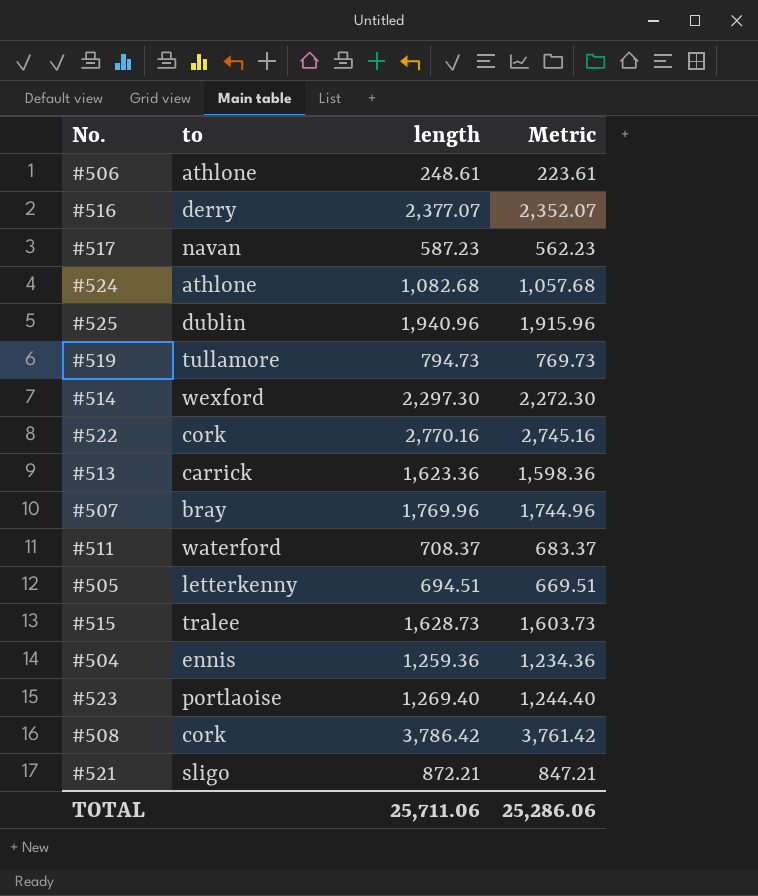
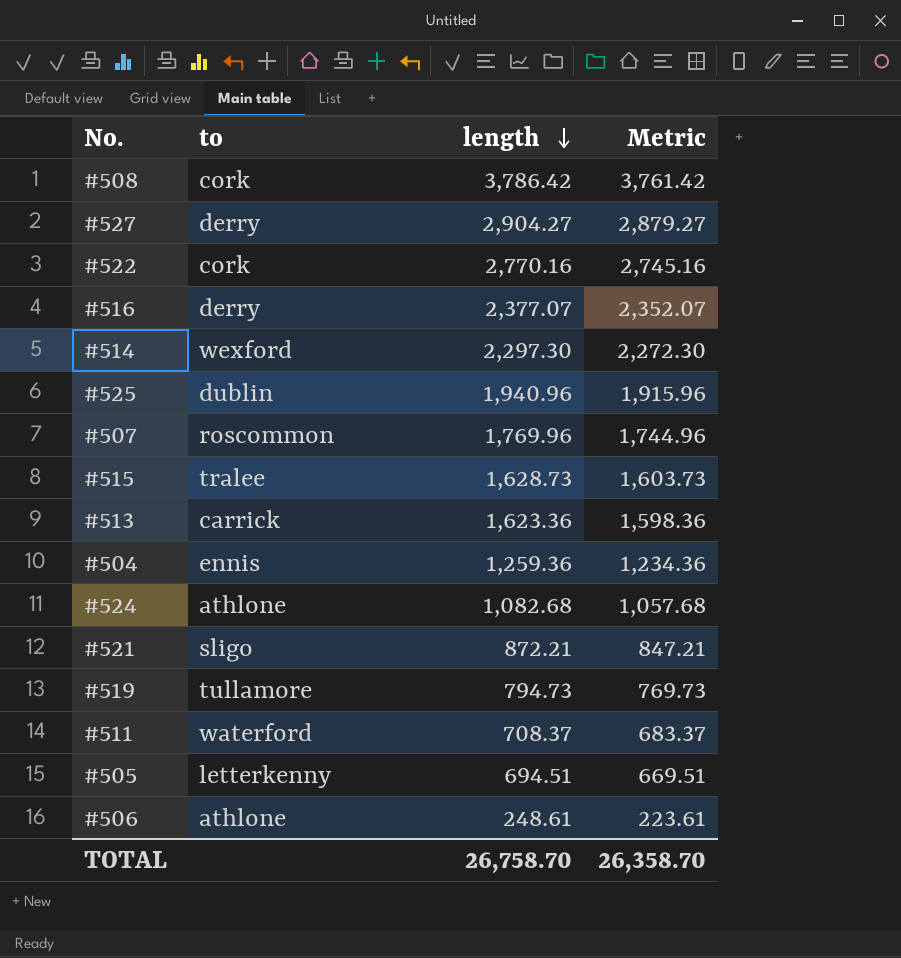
row order: none -> length descending
row #517: navan | 587.23 | 562.23 -> none
row #523: portlaoise | 1,269.40 | 1,244.40 -> none
row #527: none -> derry | 2,904.27 | 2,879.27
#507 | to: bray -> roscommon
TOTAL | length: 25,711.06 -> 26,758.70
TOTAL | Metric: 25,286.06 -> 26,358.70

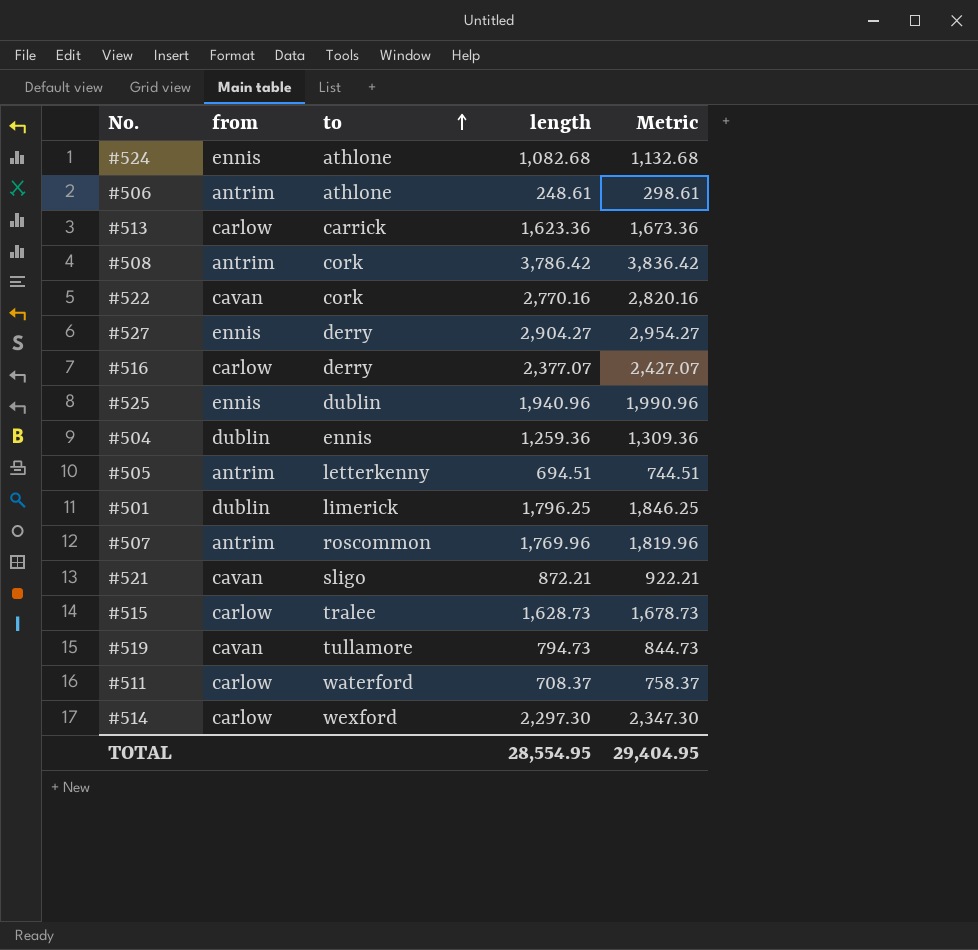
row order: length descending -> to ascending
column from | position: none -> 2
column Metric | formula: [length] - 25 -> [length] + 50
row #501: none -> dublin | limerick | 1,796.25 | 1,846.25
TOTAL | length: 26,758.70 -> 28,554.95
TOTAL | Metric: 26,358.70 -> 29,404.95

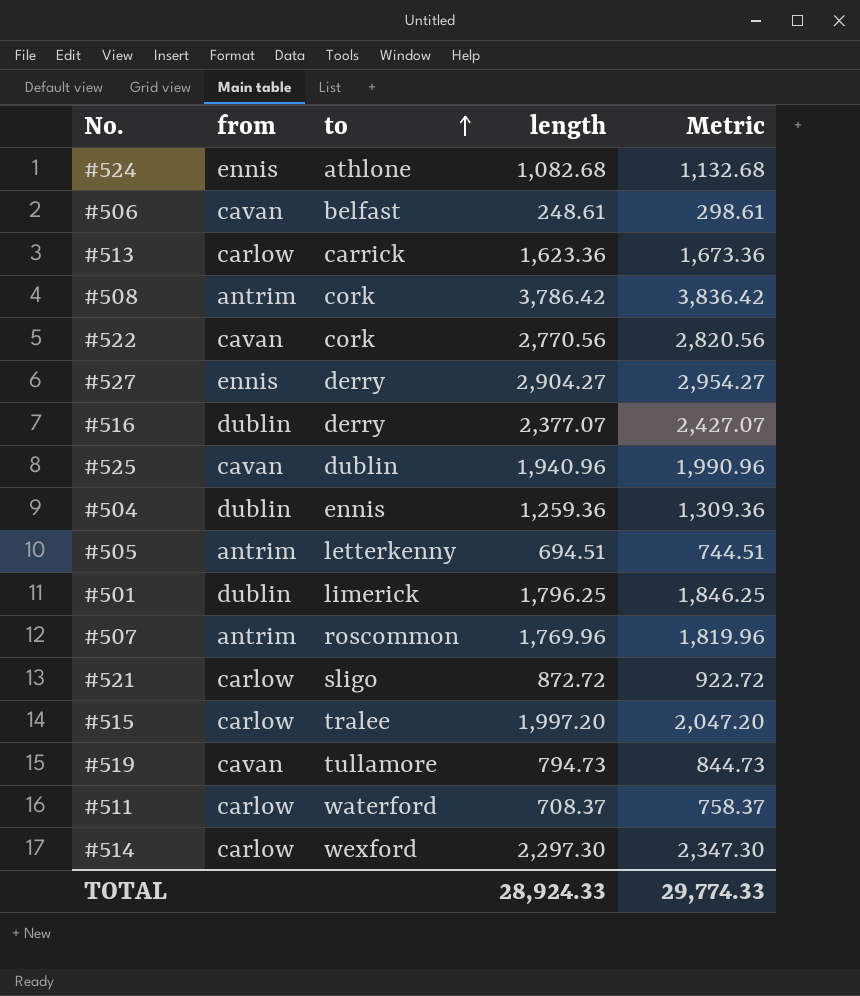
#506 | from: antrim -> cavan
#506 | to: athlone -> belfast
#522 | length: 2,770.16 -> 2,770.56
#522 | Metric: 2,820.16 -> 2,820.56
#516 | from: carlow -> dublin
#525 | from: ennis -> cavan
#521 | from: cavan -> carlow
#521 | length: 872.21 -> 872.72
#521 | Metric: 922.21 -> 922.72
#515 | length: 1,628.73 -> 1,997.20
#515 | Metric: 1,678.73 -> 2,047.20
TOTAL | length: 28,554.95 -> 28,924.33
TOTAL | Metric: 29,404.95 -> 29,774.33

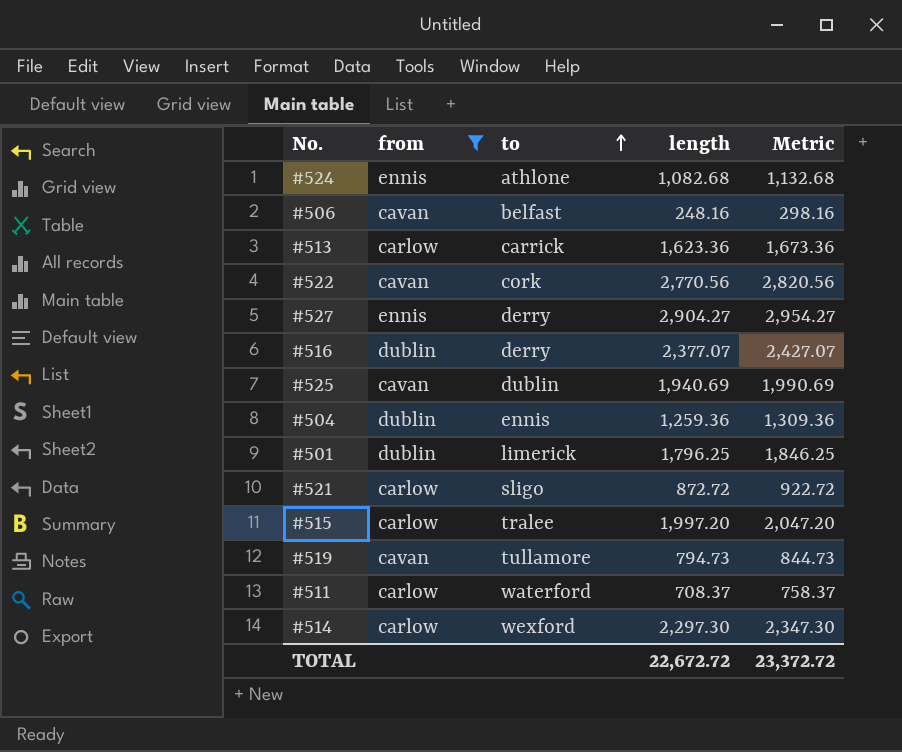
filter: none -> from != antrim
#506 | length: 248.61 -> 248.16
#506 | Metric: 298.61 -> 298.16
#525 | length: 1,940.96 -> 1,940.69
#525 | Metric: 1,990.96 -> 1,990.69
TOTAL | length: 28,924.33 -> 22,672.72
TOTAL | Metric: 29,774.33 -> 23,372.72

